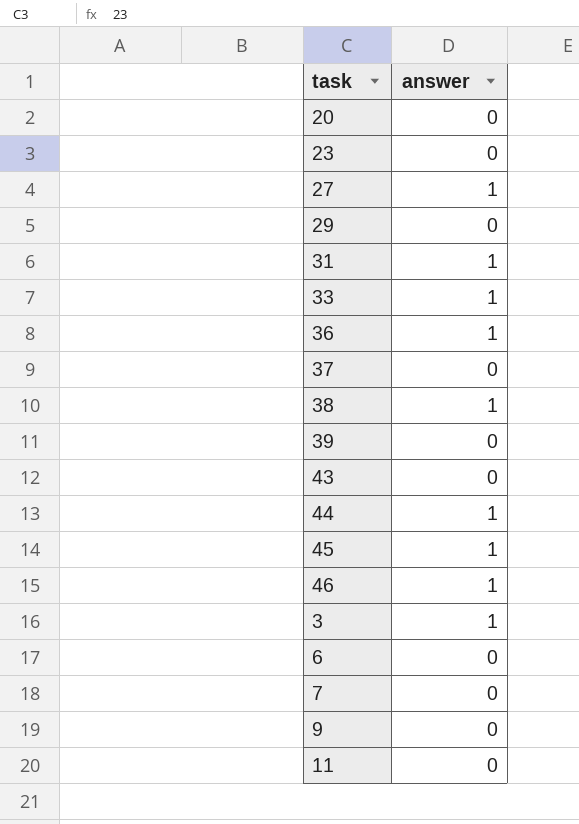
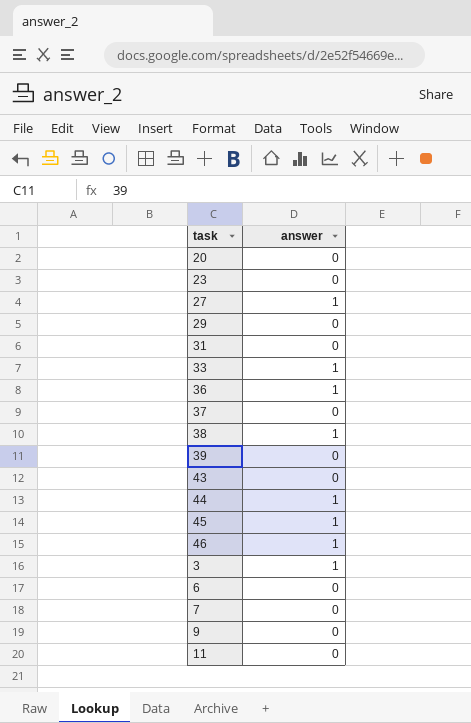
31 | answer: 1 -> 0

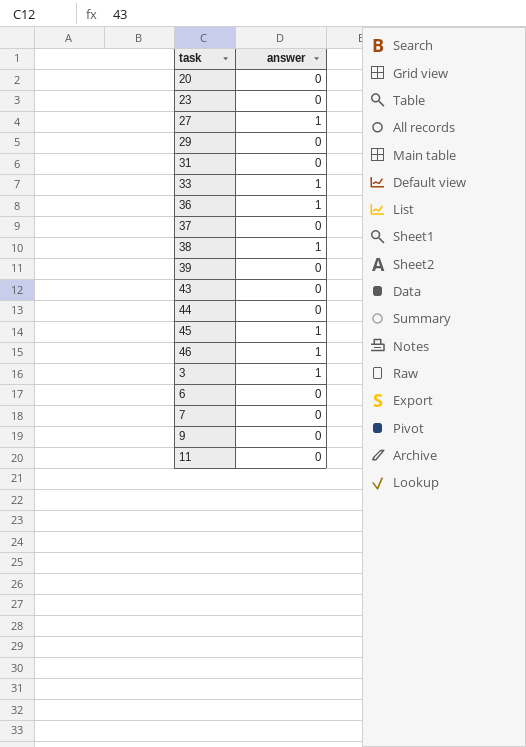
44 | answer: 1 -> 0

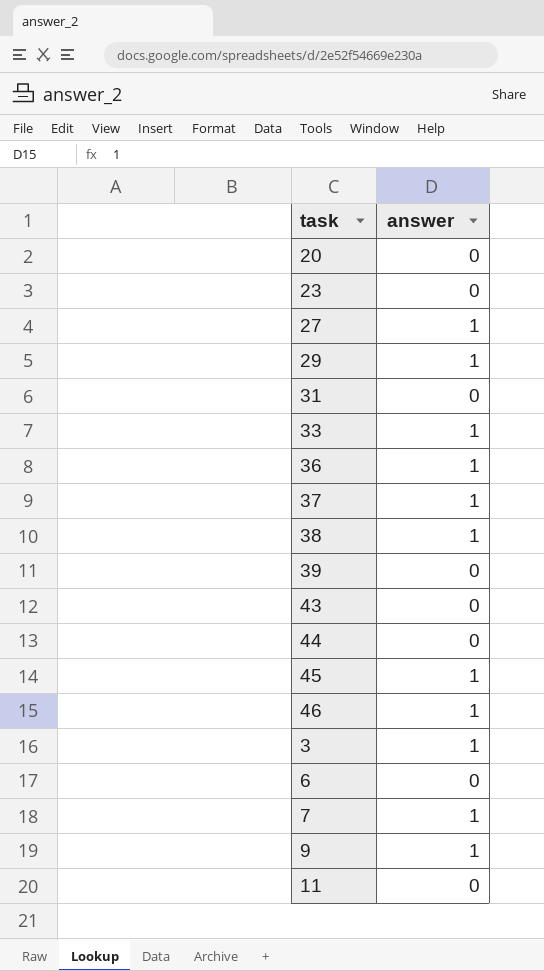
29 | answer: 0 -> 1
37 | answer: 0 -> 1
7 | answer: 0 -> 1
9 | answer: 0 -> 1

